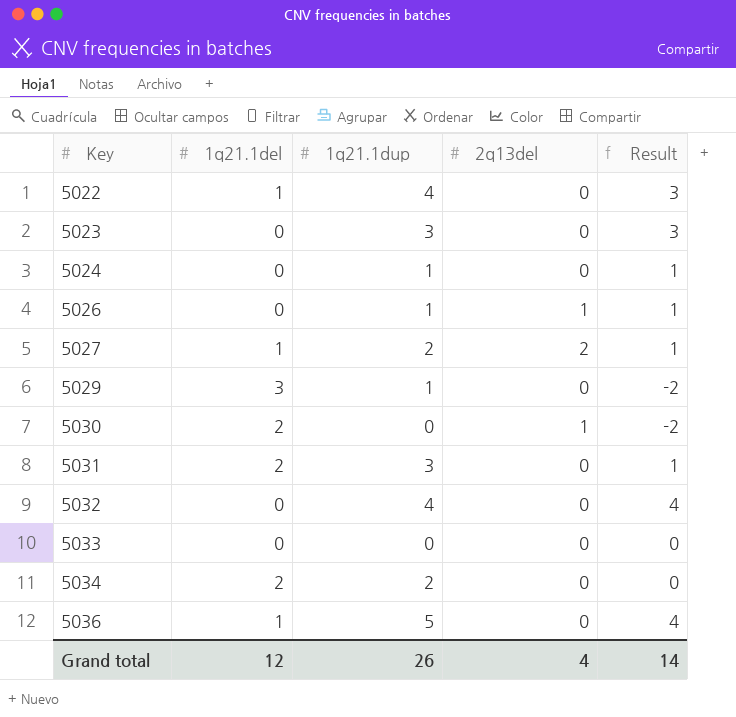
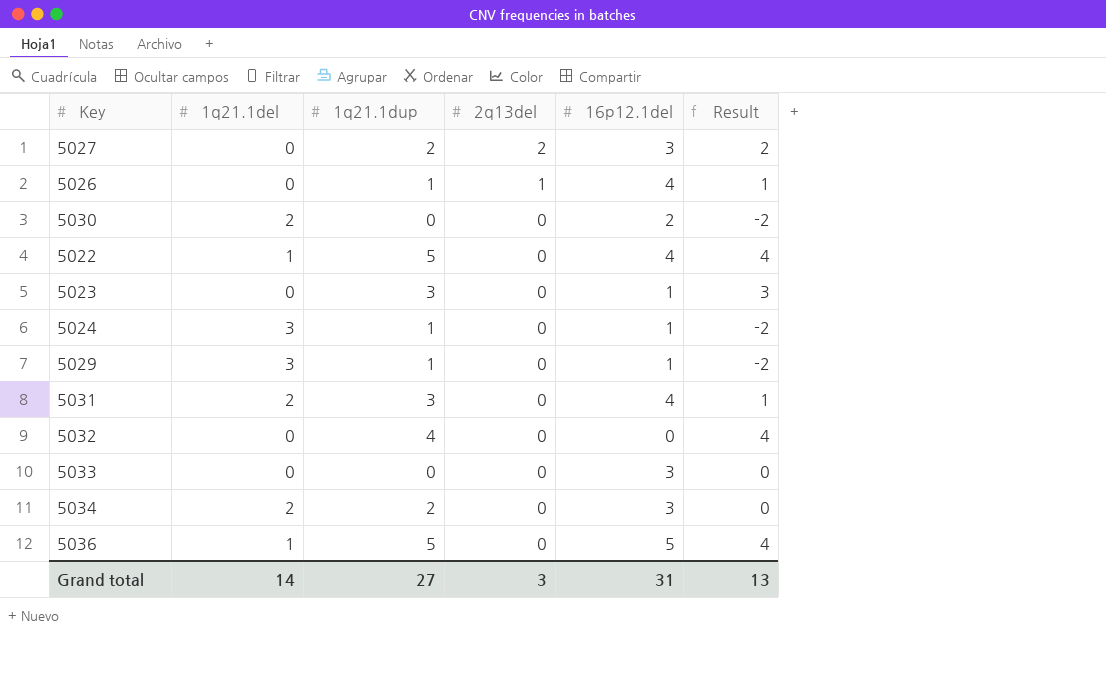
row order: Key ascending -> 2q13del descending
column 16p12.1del | position: none -> 5
5027 | 1q21.1del: 1 -> 0
5027 | Result: 1 -> 2
5030 | 2q13del: 1 -> 0
5022 | 1q21.1dup: 4 -> 5
5022 | Result: 3 -> 4
5024 | 1q21.1del: 0 -> 3
5024 | Result: 1 -> -2
Grand total | 1q21.1del: 12 -> 14
Grand total | 1q21.1dup: 26 -> 27
Grand total | 2q13del: 4 -> 3
Grand total | Result: 14 -> 13

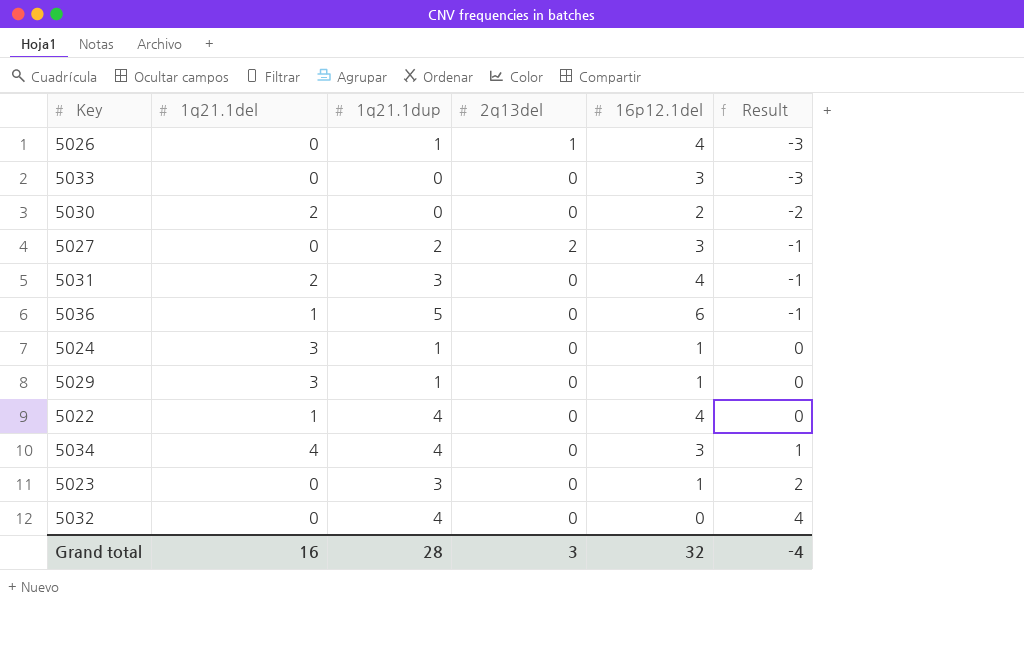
row order: 2q13del descending -> Result ascending
column Result | formula: [1q21.1dup] - [1q21.1del] -> [1q21.1dup] - [16p12.1del]
5036 | 16p12.1del: 5 -> 6
5022 | 1q21.1dup: 5 -> 4
5034 | 1q21.1del: 2 -> 4
5034 | 1q21.1dup: 2 -> 4
Grand total | 1q21.1del: 14 -> 16
Grand total | 1q21.1dup: 27 -> 28
Grand total | 16p12.1del: 31 -> 32
Grand total | Result: 13 -> -4

